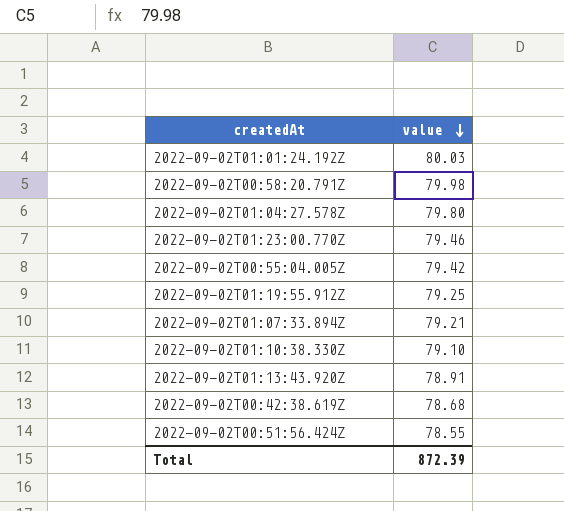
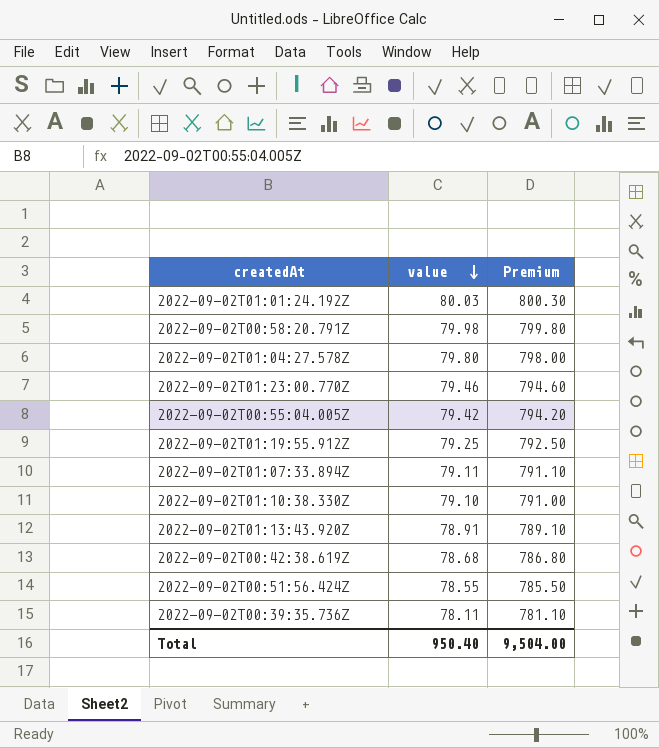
column Premium | formula: none -> [value] * 10
2022-09-02T01:07:33.894Z | value: 79.21 -> 79.11
row 2022-09-02T00:39:35.736Z: none -> 78.11 | 781.10
Total | value: 872.39 -> 950.40

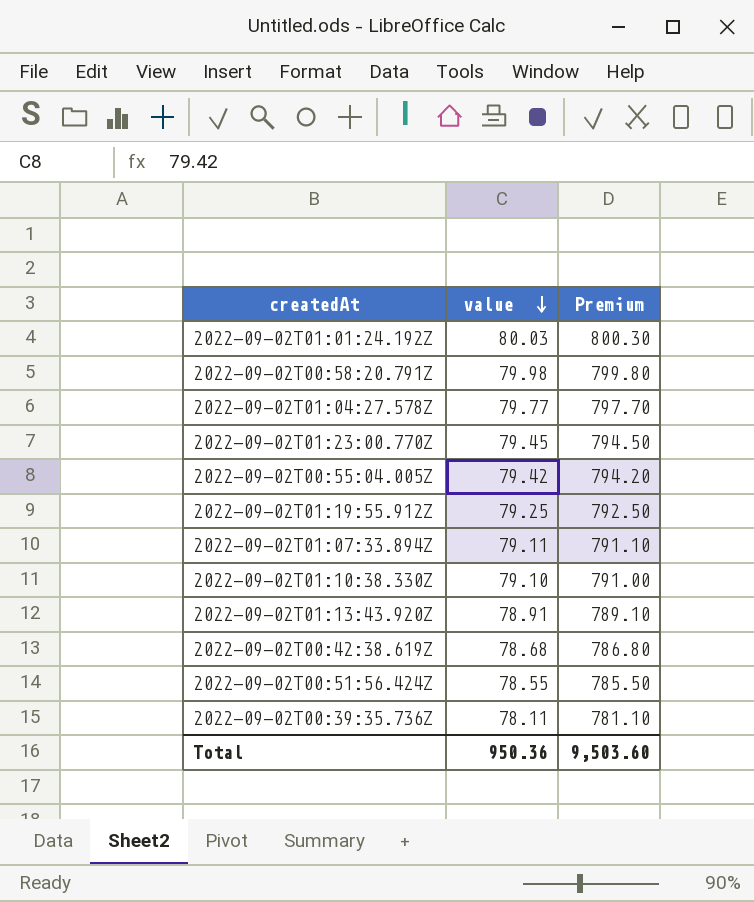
2022-09-02T01:04:27.578Z | value: 79.80 -> 79.77
2022-09-02T01:04:27.578Z | Premium: 798.00 -> 797.70
2022-09-02T01:23:00.770Z | value: 79.46 -> 79.45
2022-09-02T01:23:00.770Z | Premium: 794.60 -> 794.50
Total | value: 950.40 -> 950.36
Total | Premium: 9,504.00 -> 9,503.60

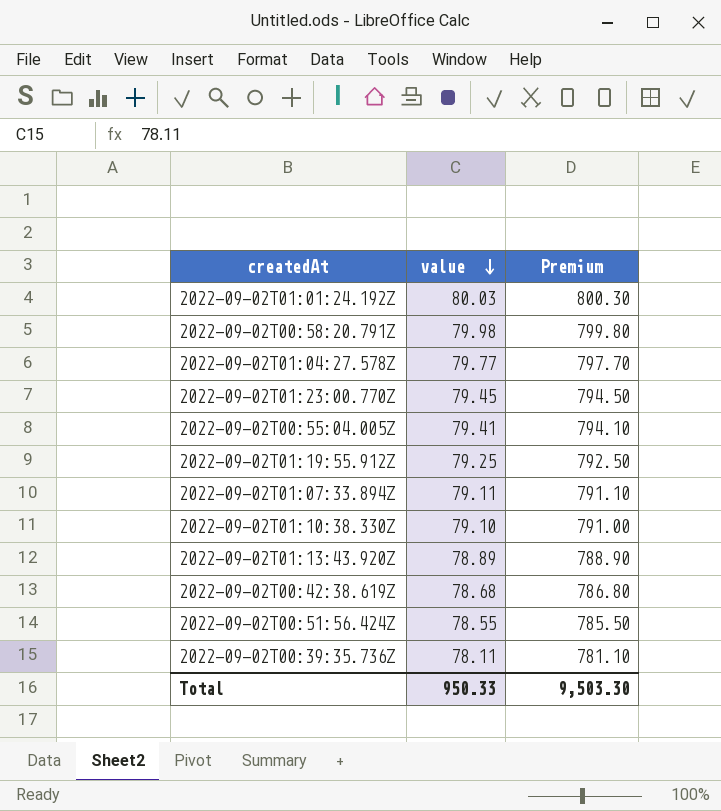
2022-09-02T00:55:04.005Z | value: 79.42 -> 79.41
2022-09-02T00:55:04.005Z | Premium: 794.20 -> 794.10
2022-09-02T01:13:43.920Z | value: 78.91 -> 78.89
2022-09-02T01:13:43.920Z | Premium: 789.10 -> 788.90
Total | value: 950.36 -> 950.33
Total | Premium: 9,503.60 -> 9,503.30

